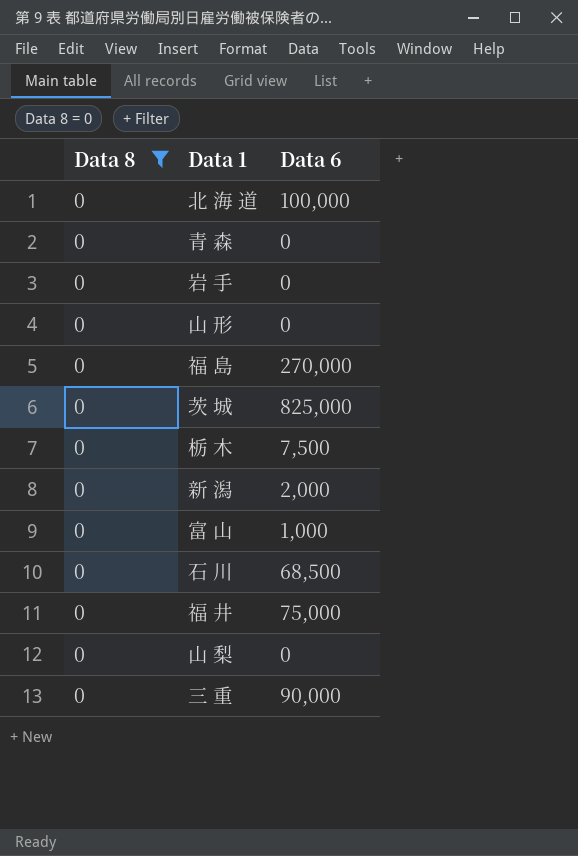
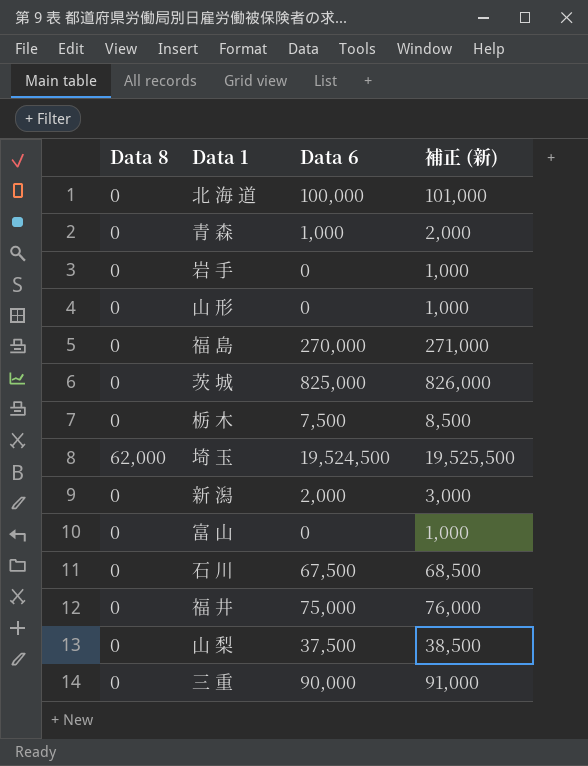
filter: Data 8 = 0 -> none
column 補正 (新) | formula: none -> [Data 6] + 1000
青 森 | Data 6: 0 -> 1,000
富 山 | Data 6: 1,000 -> 0
石 川 | Data 6: 68,500 -> 67,500
山 梨 | Data 6: 0 -> 37,500

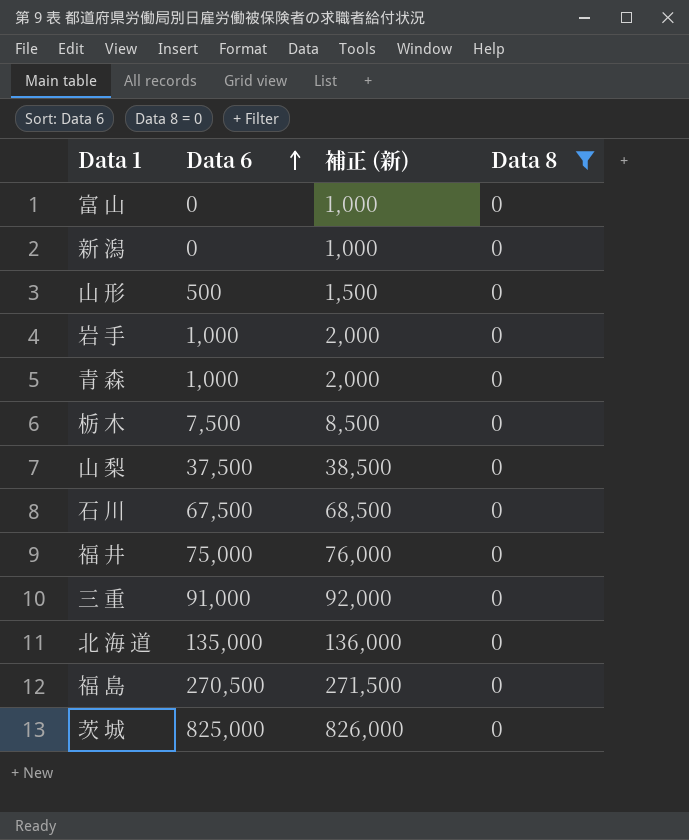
filter: none -> Data 8 = 0
row order: none -> Data 6 ascending
column Data 8 | position: 1 -> 4
新 潟 | Data 6: 2,000 -> 0
新 潟 | 補正 (新): 3,000 -> 1,000
山 形 | Data 6: 0 -> 500
山 形 | 補正 (新): 1,000 -> 1,500
岩 手 | Data 6: 0 -> 1,000
岩 手 | 補正 (新): 1,000 -> 2,000
三 重 | Data 6: 90,000 -> 91,000
三 重 | 補正 (新): 91,000 -> 92,000
北 海 道 | Data 6: 100,000 -> 135,000
北 海 道 | 補正 (新): 101,000 -> 136,000
福 島 | Data 6: 270,000 -> 270,500
福 島 | 補正 (新): 271,000 -> 271,500

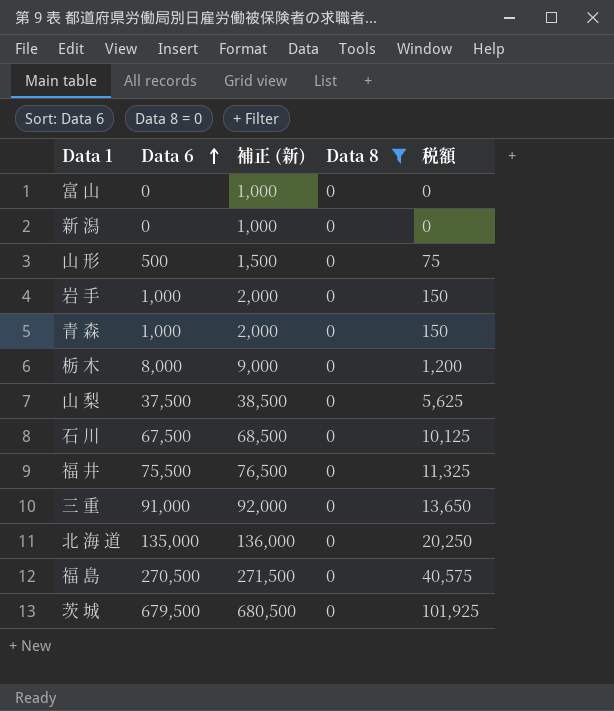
column 税額 | formula: none -> [Data 6] * 0.15
栃 木 | Data 6: 7,500 -> 8,000
栃 木 | 補正 (新): 8,500 -> 9,000
福 井 | Data 6: 75,000 -> 75,500
福 井 | 補正 (新): 76,000 -> 76,500
茨 城 | Data 6: 825,000 -> 679,500
茨 城 | 補正 (新): 826,000 -> 680,500

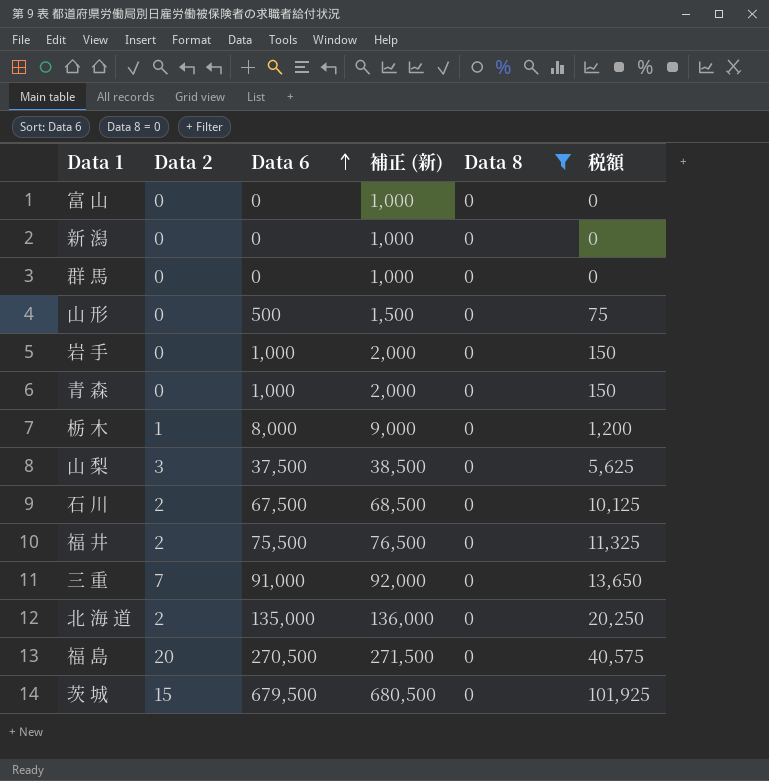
column Data 2 | position: none -> 2
row 群 馬: none -> 0 | 0 | 1,000 | 0 | 0

